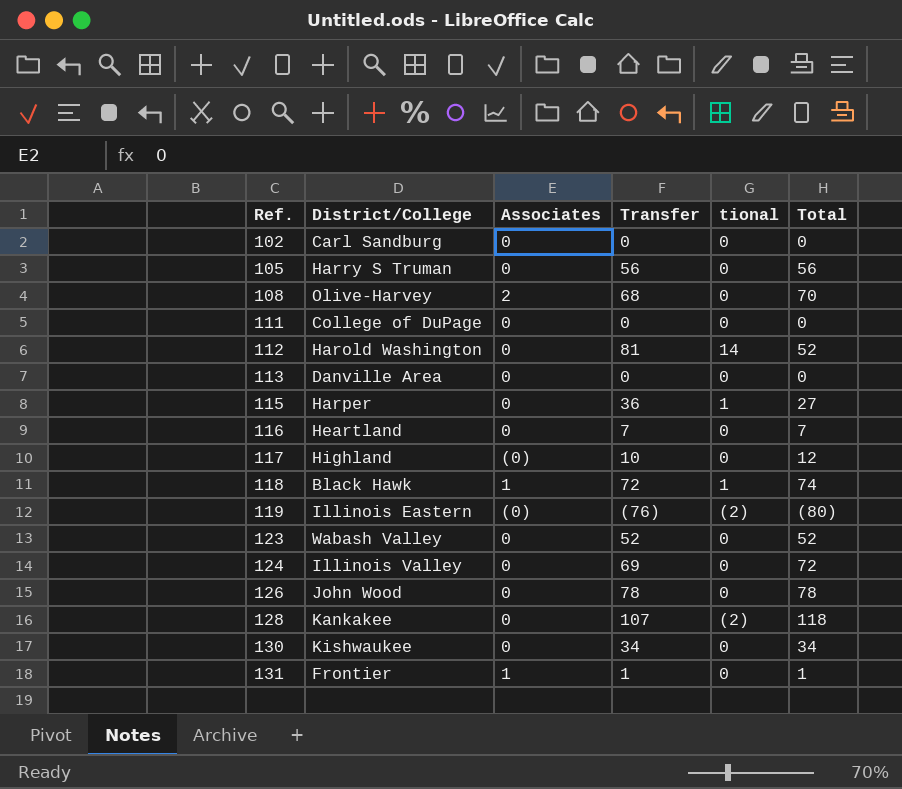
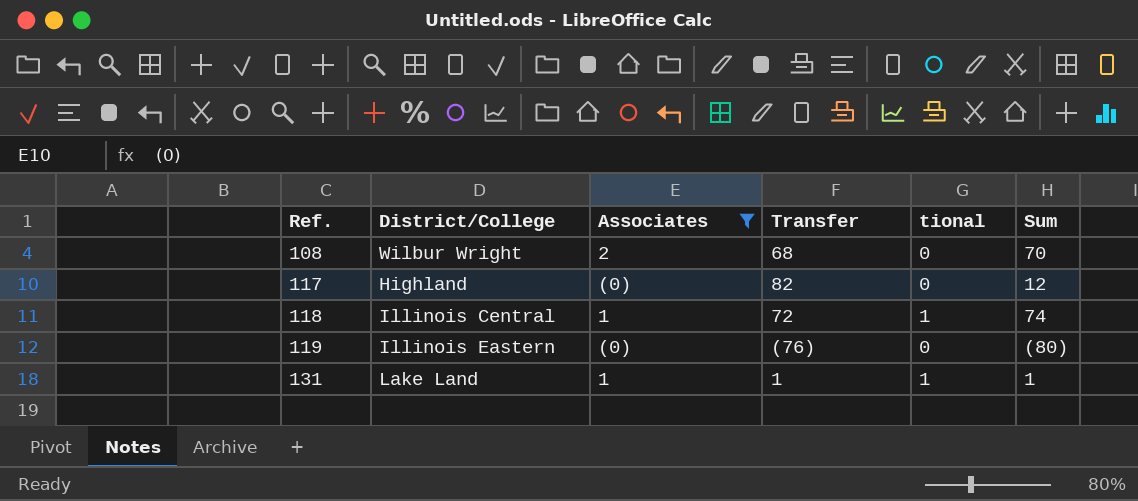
filter: none -> Associates != 0
column name: Total -> Sum
108 | District/College: Olive-Harvey -> Wilbur Wright
117 | Transfer: 10 -> 82
118 | District/College: Black Hawk -> Illinois Central
119 | tional: (2) -> 0
131 | District/College: Frontier -> Lake Land
131 | tional: 0 -> 1

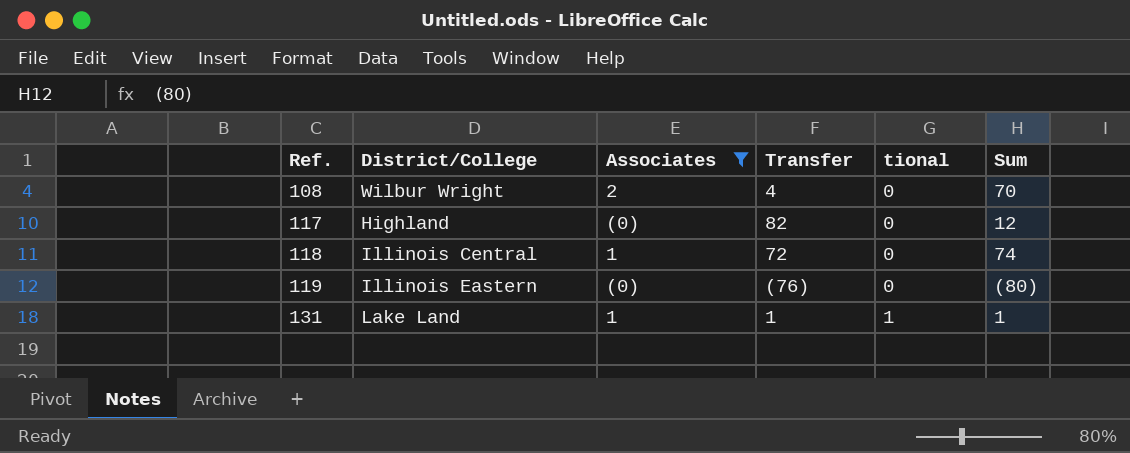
108 | Transfer: 68 -> 4
118 | tional: 1 -> 0

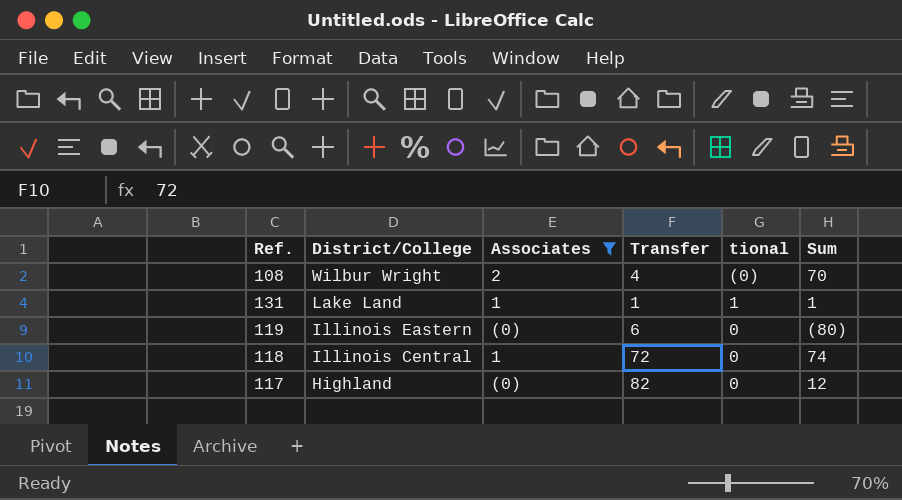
row order: Ref. ascending -> District/College descending
108 | tional: 0 -> (0)
119 | Transfer: (76) -> 6

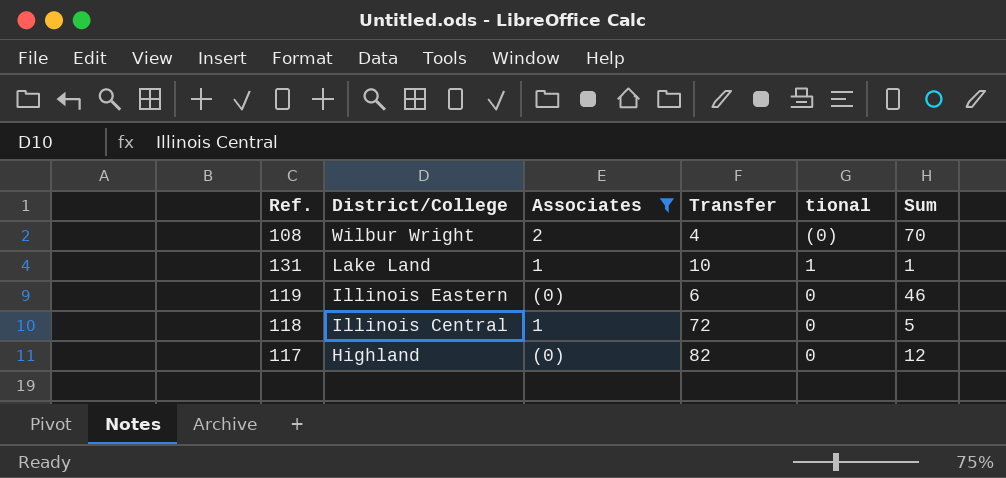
131 | Transfer: 1 -> 10
119 | Sum: (80) -> 46
118 | Sum: 74 -> 5

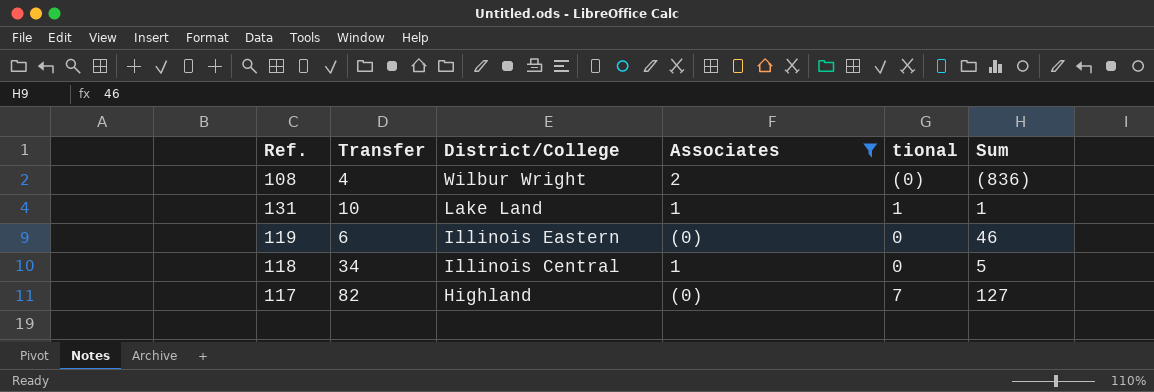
column Transfer | position: 4 -> 2
108 | Sum: 70 -> (836)
118 | Transfer: 72 -> 34
117 | tional: 0 -> 7
117 | Sum: 12 -> 127

